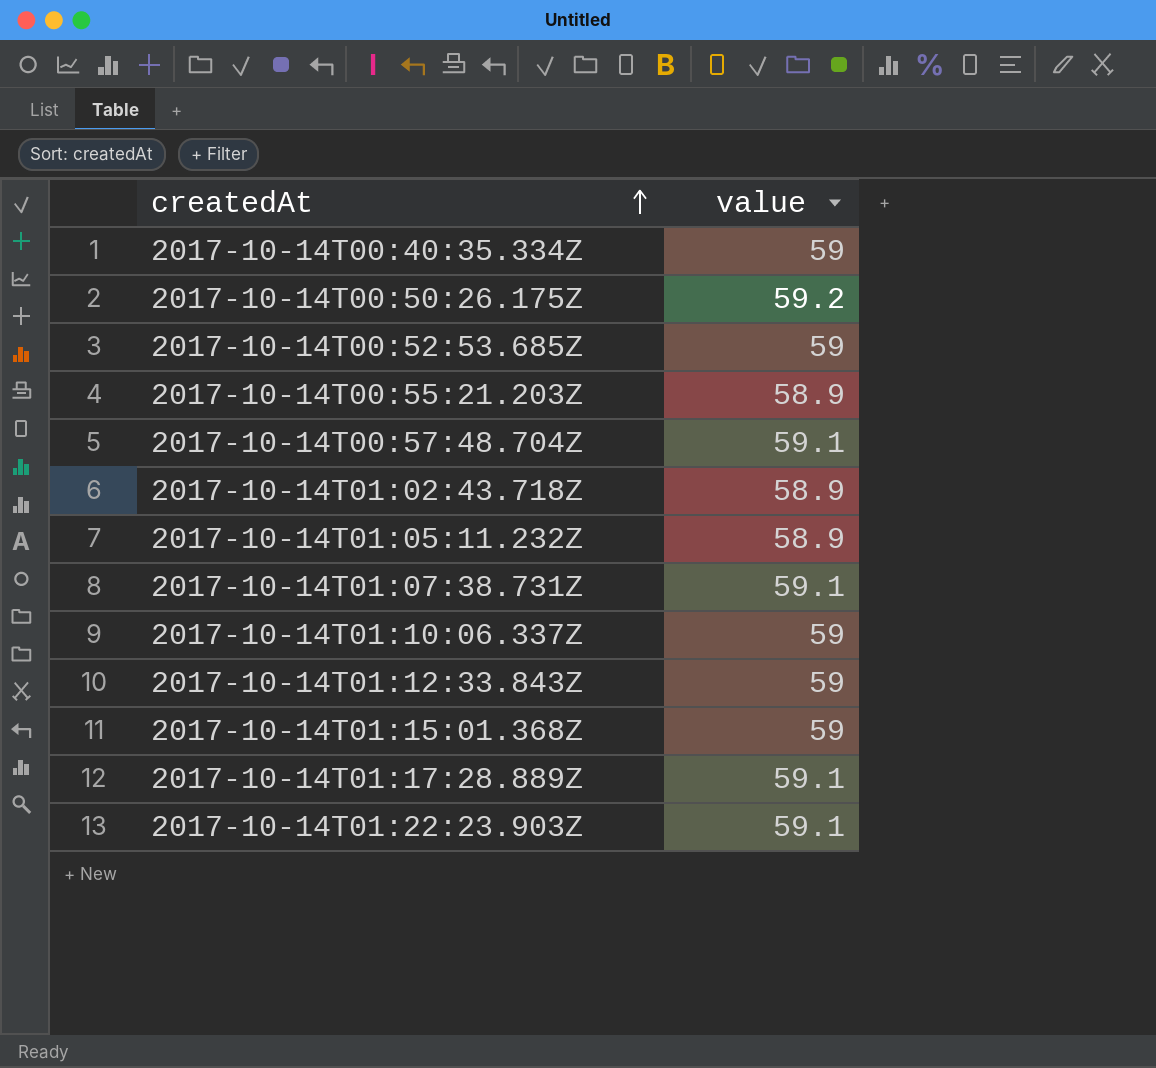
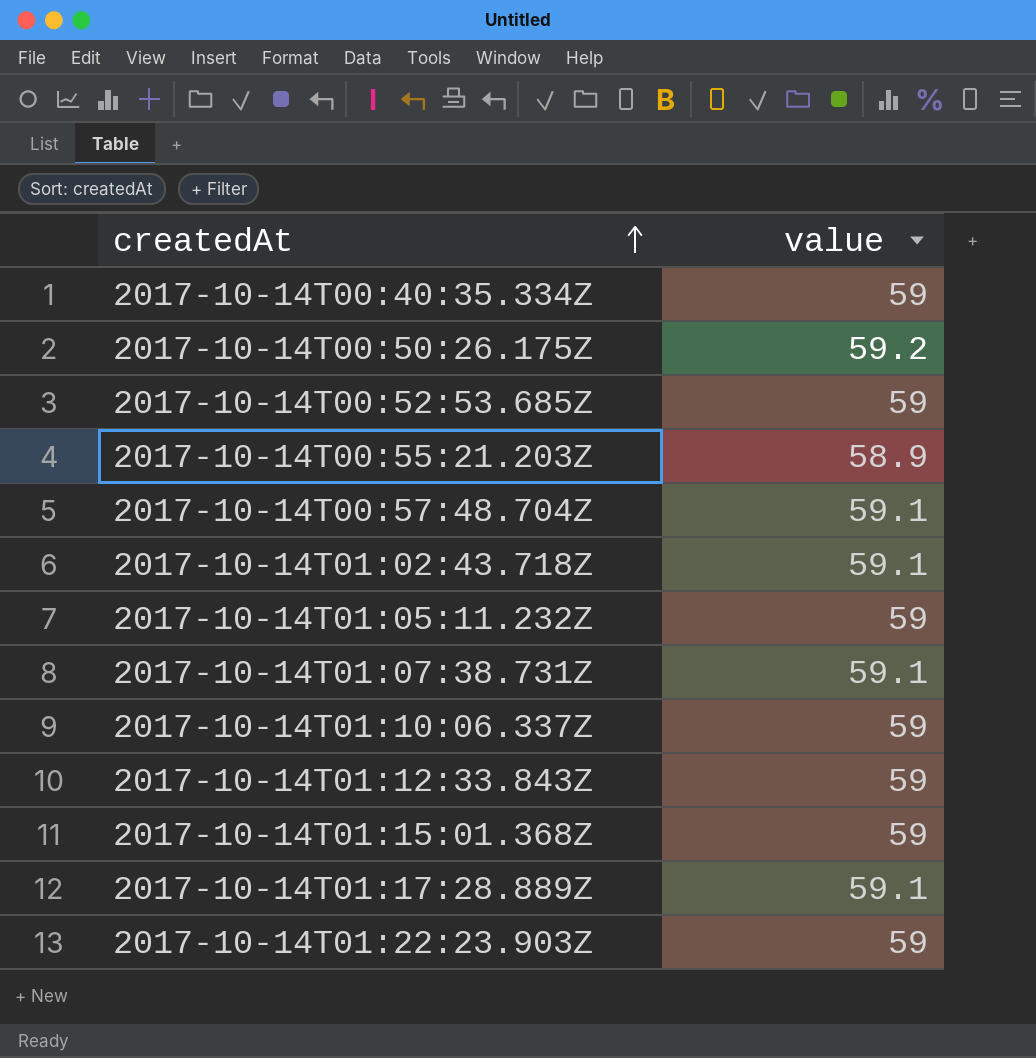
2017-10-14T01:02:43.718Z | value: 58.9 -> 59.1
2017-10-14T01:05:11.232Z | value: 58.9 -> 59
2017-10-14T01:22:23.903Z | value: 59.1 -> 59

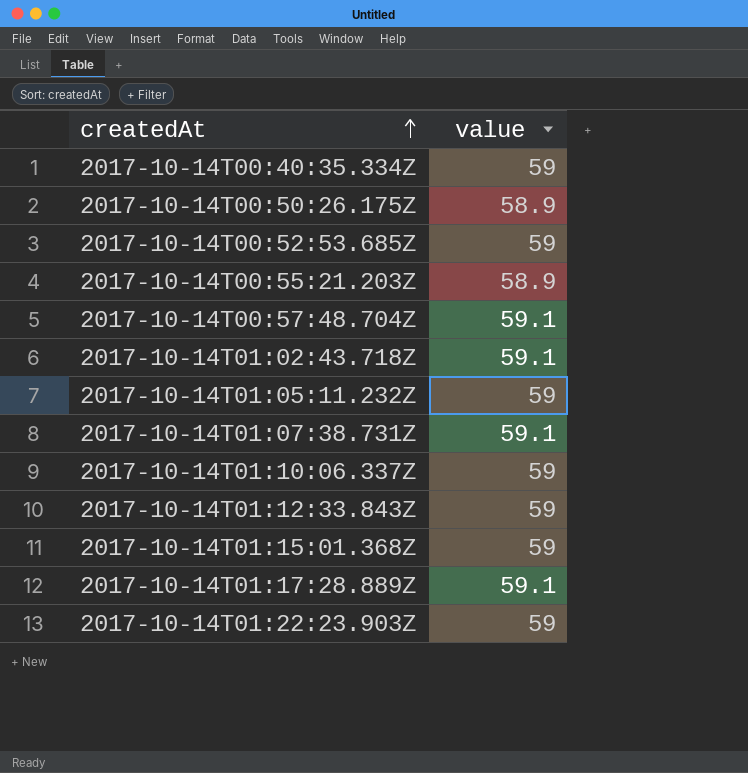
2017-10-14T00:50:26.175Z | value: 59.2 -> 58.9

